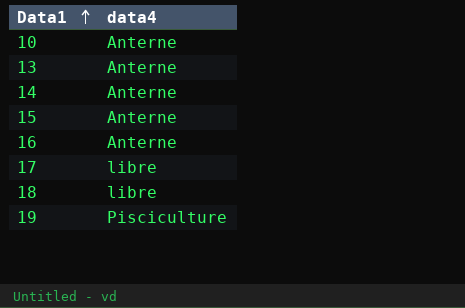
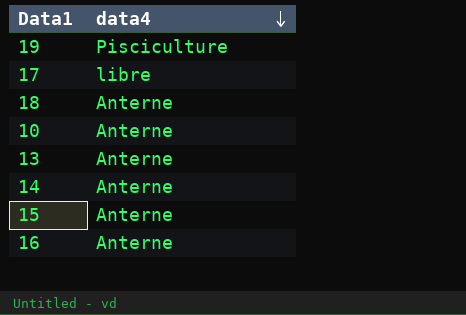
row order: Data1 ascending -> data4 descending
18 | data4: libre -> Anterne

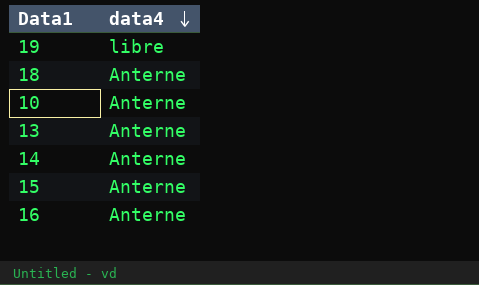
row 17: libre -> none
19 | data4: Pisciculture -> libre

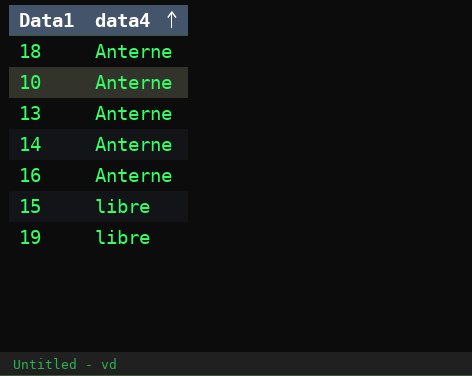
row order: data4 descending -> data4 ascending
15 | data4: Anterne -> libre

